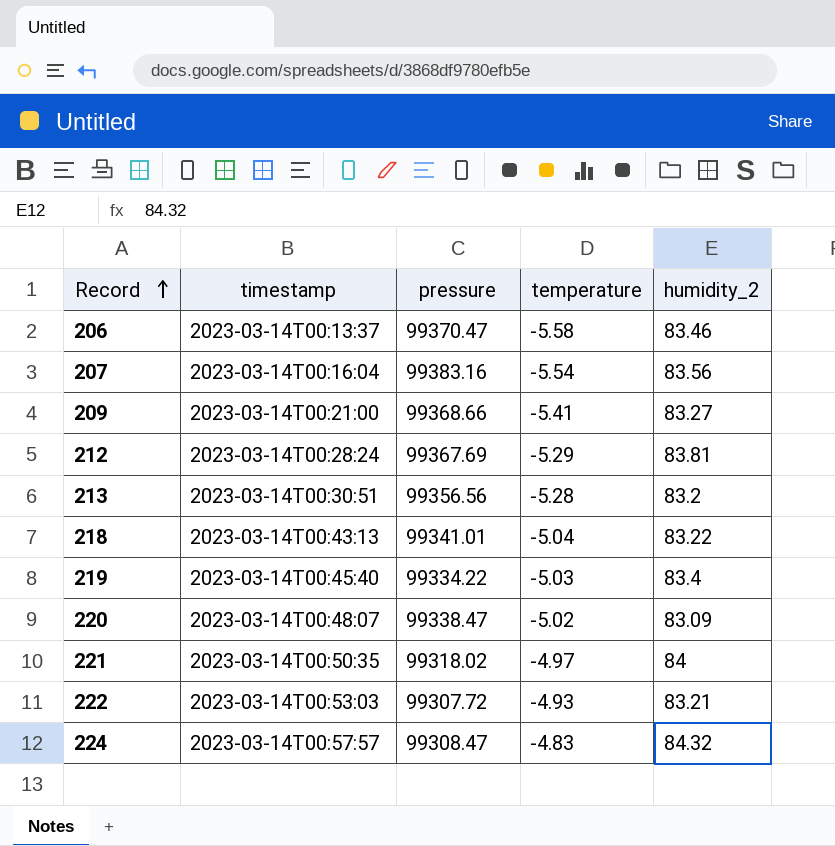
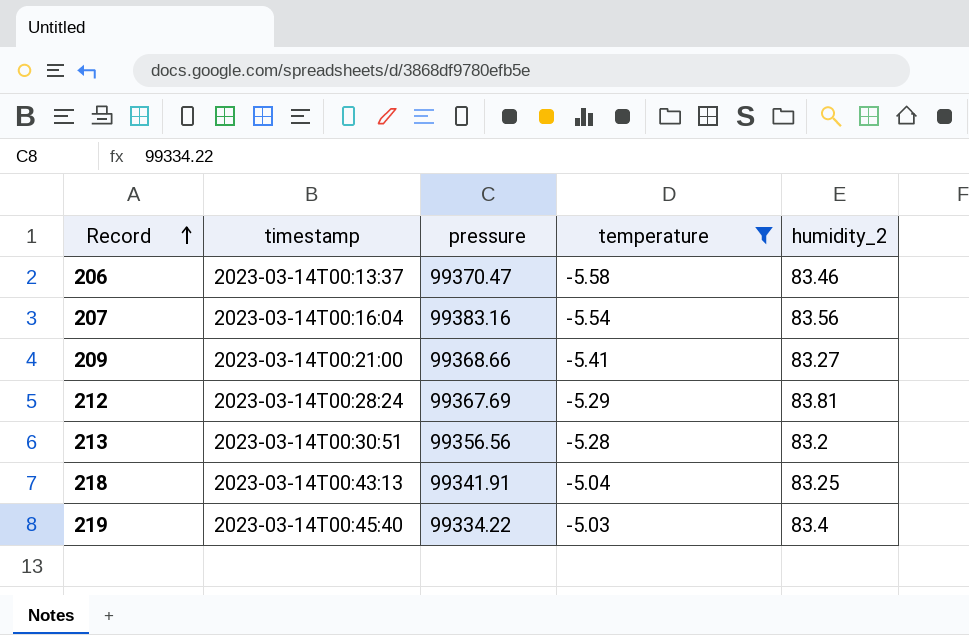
filter: none -> temperature <= -5.03
218 | pressure: 99341.01 -> 99341.91
218 | humidity_2: 83.22 -> 83.25

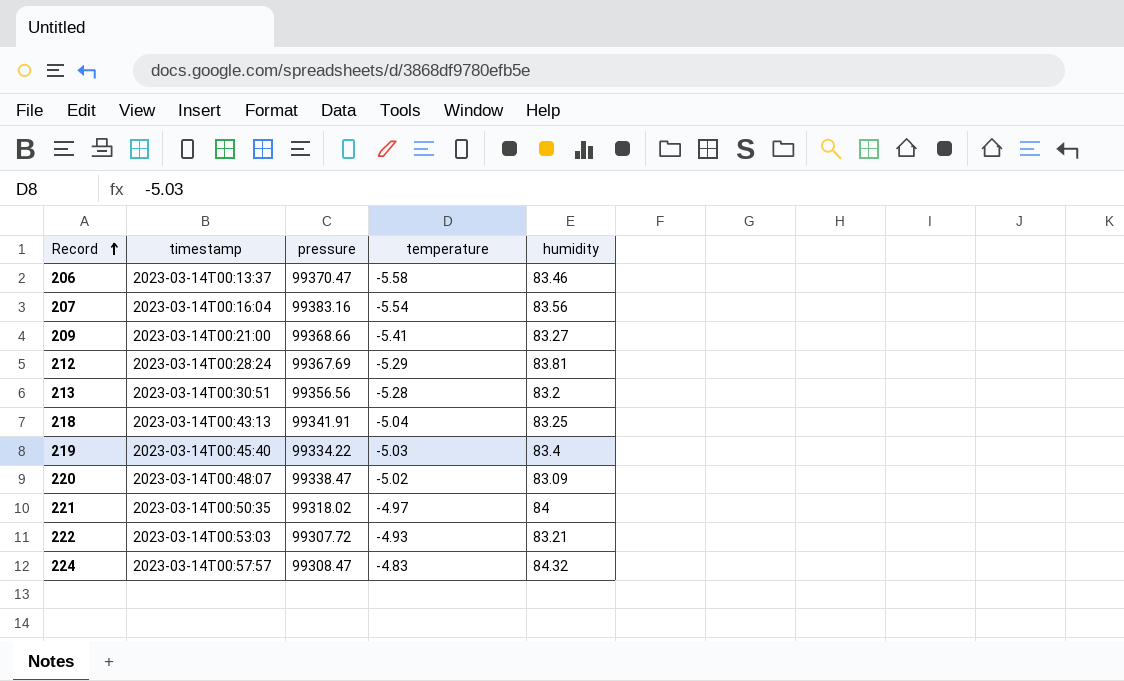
filter: temperature <= -5.03 -> none
column name: humidity_2 -> humidity

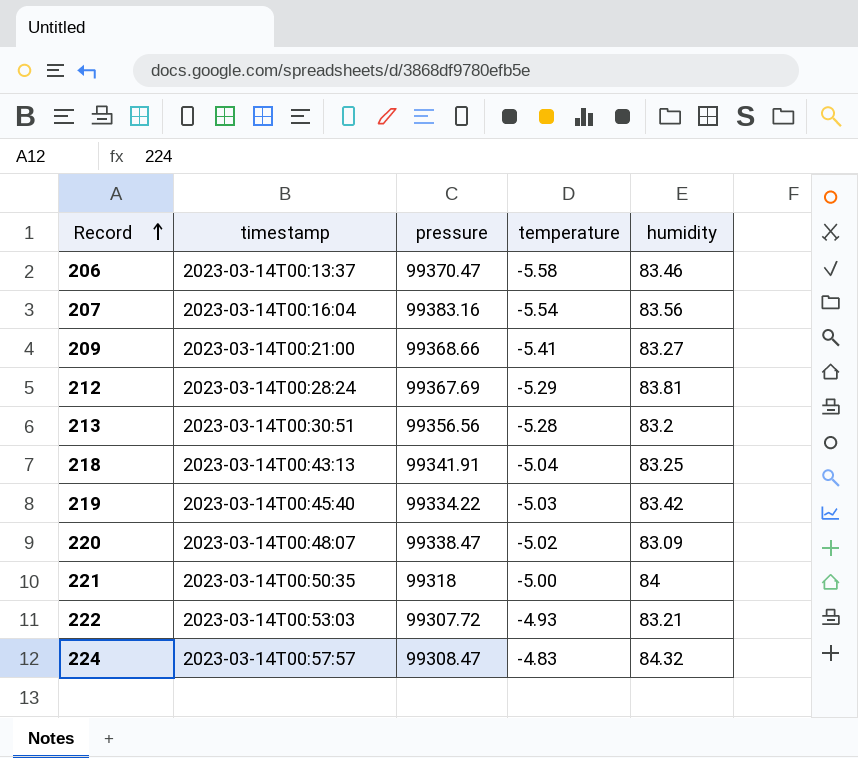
219 | humidity: 83.4 -> 83.42
221 | pressure: 99318.02 -> 99318
221 | temperature: -4.97 -> -5.00

